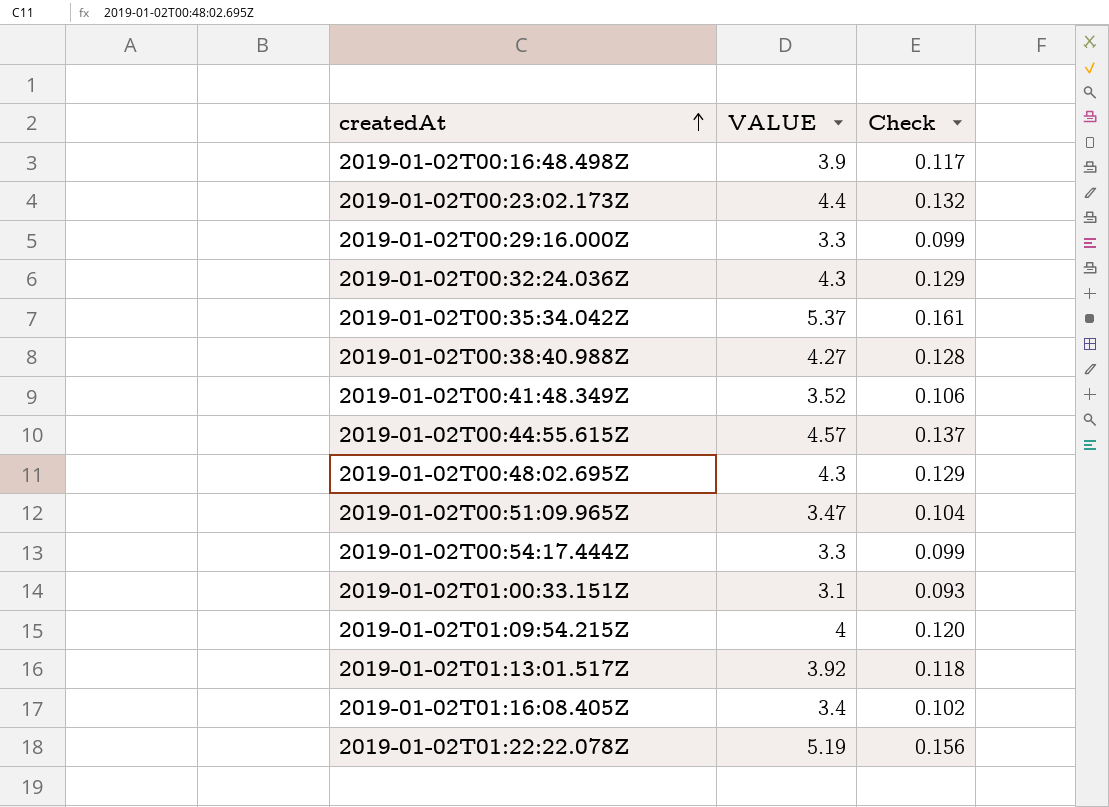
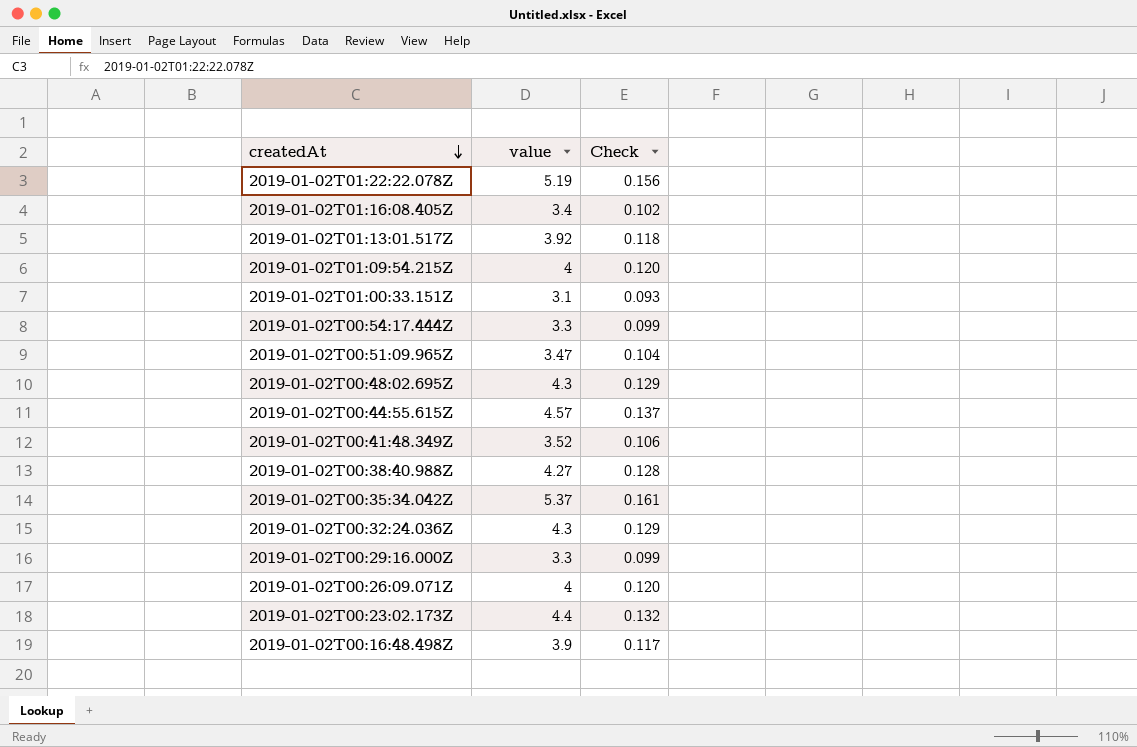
row order: createdAt ascending -> createdAt descending
column name: VALUE -> value
row 2019-01-02T00:26:09.071Z: none -> 4 | 0.120

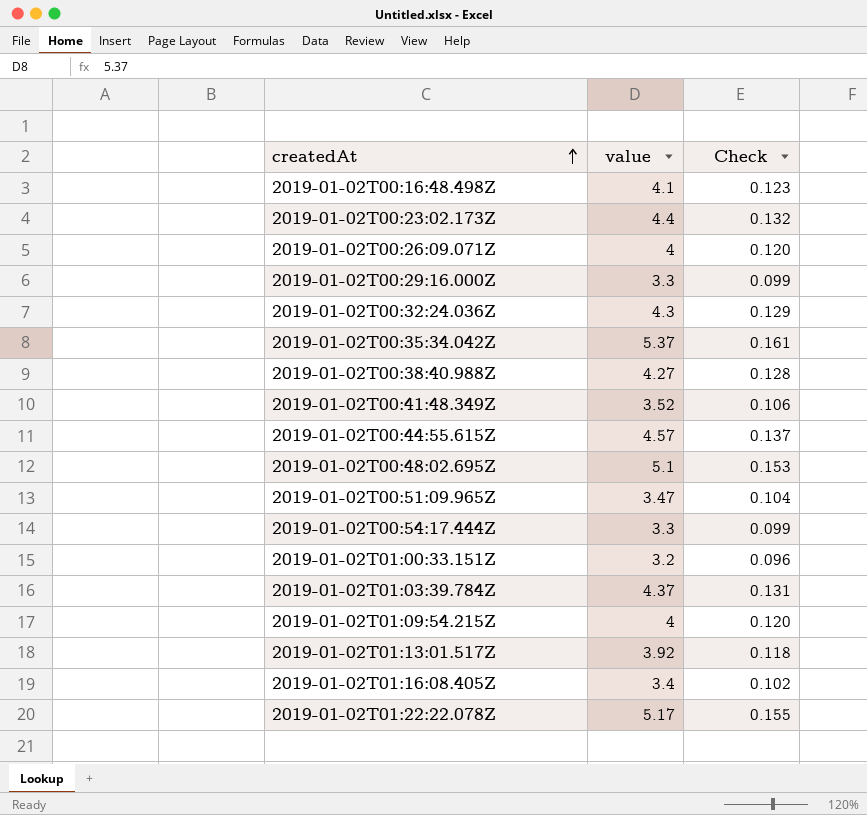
row order: createdAt descending -> createdAt ascending
2019-01-02T00:16:48.498Z | value: 3.9 -> 4.1
2019-01-02T00:16:48.498Z | Check: 0.117 -> 0.123
2019-01-02T00:48:02.695Z | value: 4.3 -> 5.1
2019-01-02T00:48:02.695Z | Check: 0.129 -> 0.153
2019-01-02T01:00:33.151Z | value: 3.1 -> 3.2
2019-01-02T01:00:33.151Z | Check: 0.093 -> 0.096
row 2019-01-02T01:03:39.784Z: none -> 4.37 | 0.131
2019-01-02T01:22:22.078Z | value: 5.19 -> 5.17
2019-01-02T01:22:22.078Z | Check: 0.156 -> 0.155

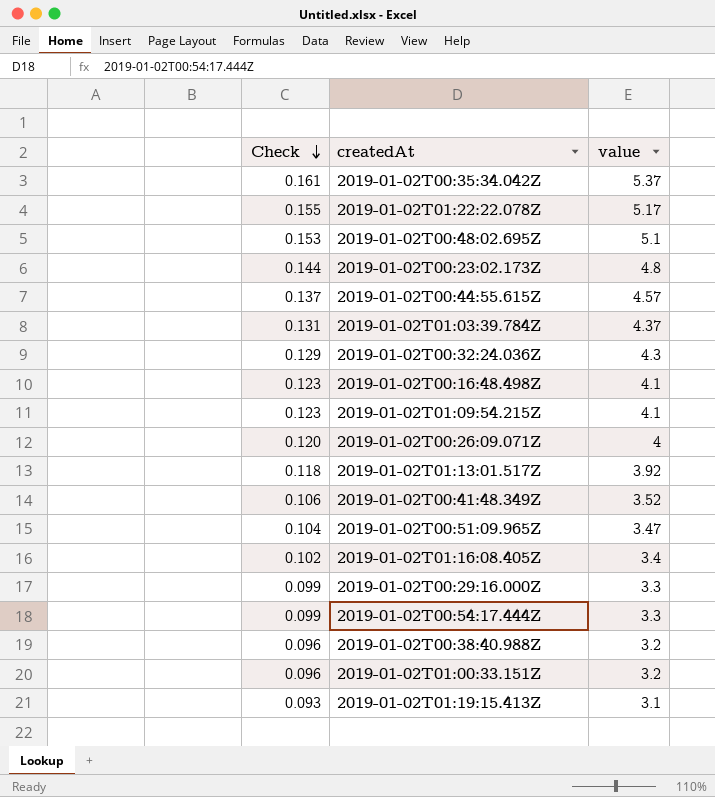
row order: createdAt ascending -> Check descending
column Check | position: 3 -> 1
2019-01-02T00:23:02.173Z | Check: 0.132 -> 0.144
2019-01-02T00:23:02.173Z | value: 4.4 -> 4.8
2019-01-02T01:09:54.215Z | Check: 0.120 -> 0.123
2019-01-02T01:09:54.215Z | value: 4 -> 4.1
2019-01-02T00:38:40.988Z | Check: 0.128 -> 0.096
2019-01-02T00:38:40.988Z | value: 4.27 -> 3.2
row 2019-01-02T01:19:15.413Z: none -> 0.093 | 3.1

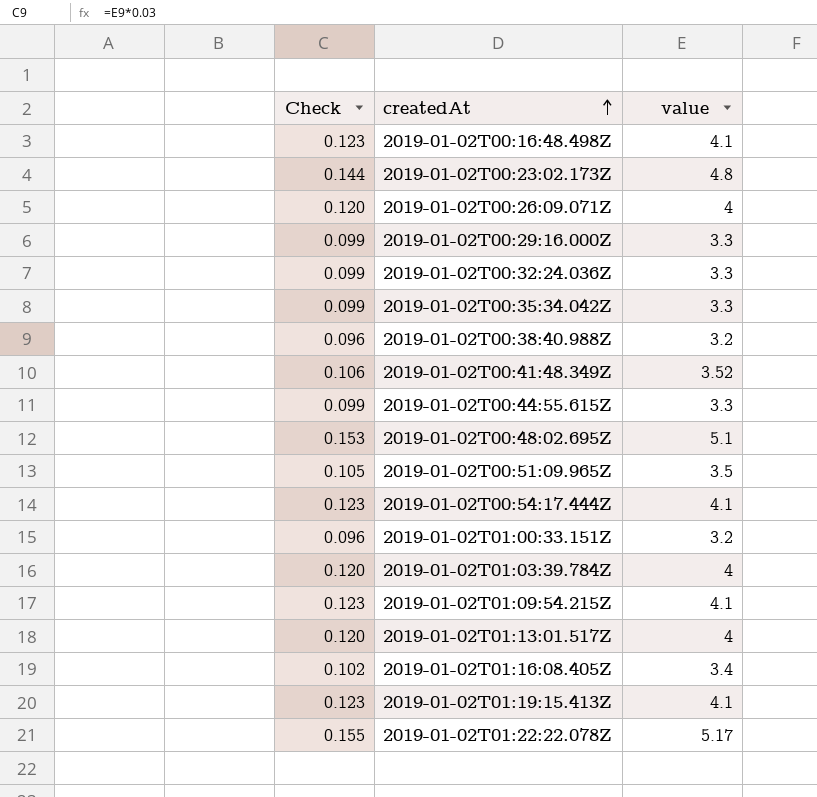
row order: Check descending -> createdAt ascending
2019-01-02T00:32:24.036Z | Check: 0.129 -> 0.099
2019-01-02T00:32:24.036Z | value: 4.3 -> 3.3
2019-01-02T00:35:34.042Z | Check: 0.161 -> 0.099
2019-01-02T00:35:34.042Z | value: 5.37 -> 3.3
2019-01-02T00:44:55.615Z | Check: 0.137 -> 0.099
2019-01-02T00:44:55.615Z | value: 4.57 -> 3.3
2019-01-02T00:51:09.965Z | Check: 0.104 -> 0.105
2019-01-02T00:51:09.965Z | value: 3.47 -> 3.5
2019-01-02T00:54:17.444Z | Check: 0.099 -> 0.123
2019-01-02T00:54:17.444Z | value: 3.3 -> 4.1
2019-01-02T01:03:39.784Z | Check: 0.131 -> 0.120
2019-01-02T01:03:39.784Z | value: 4.37 -> 4
2019-01-02T01:13:01.517Z | Check: 0.118 -> 0.120
2019-01-02T01:13:01.517Z | value: 3.92 -> 4
2019-01-02T01:19:15.413Z | Check: 0.093 -> 0.123
2019-01-02T01:19:15.413Z | value: 3.1 -> 4.1

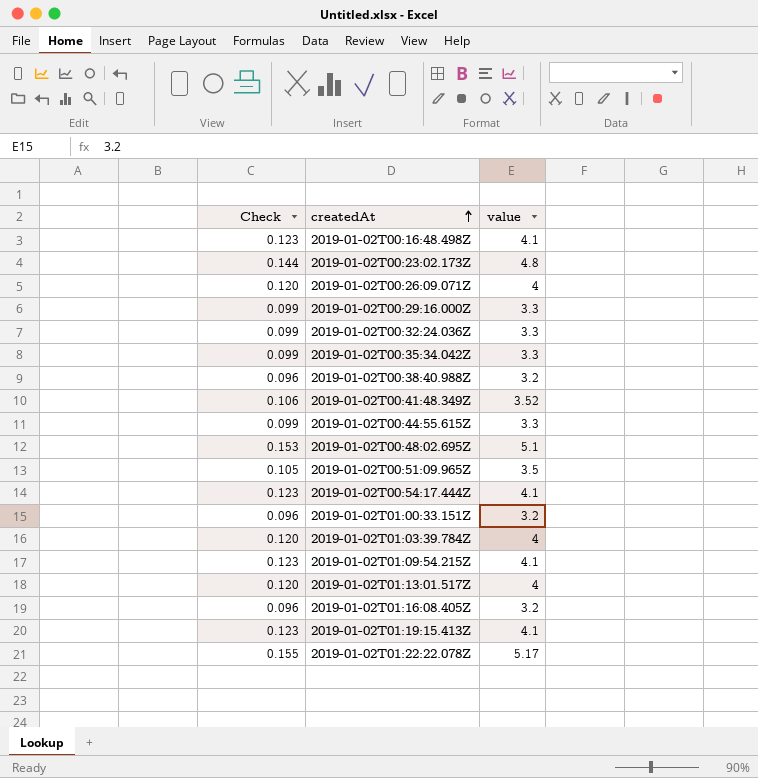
2019-01-02T01:16:08.405Z | Check: 0.102 -> 0.096
2019-01-02T01:16:08.405Z | value: 3.4 -> 3.2

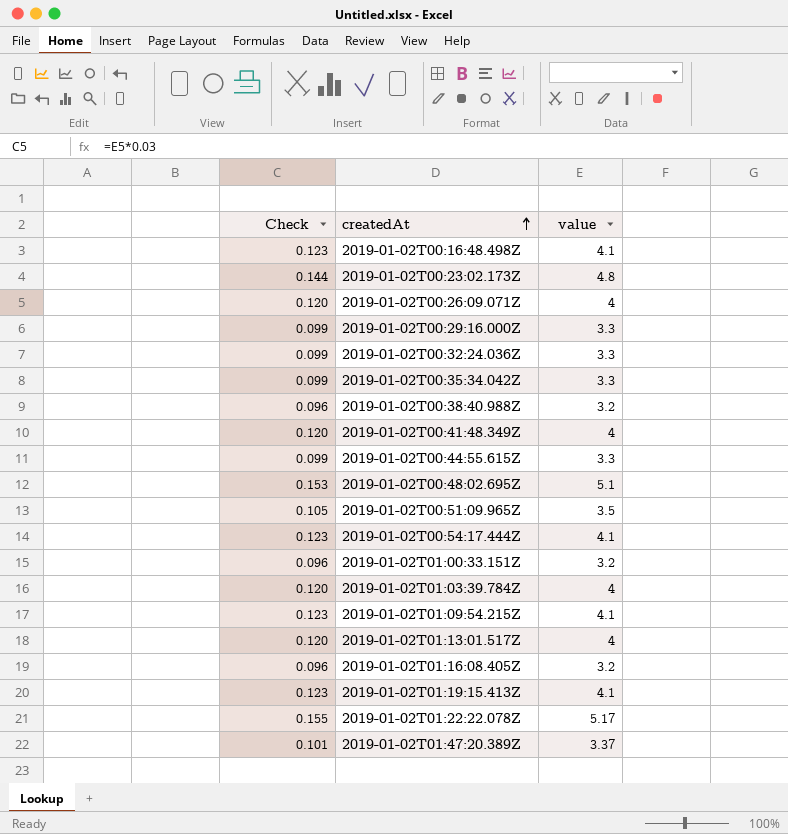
2019-01-02T00:41:48.349Z | Check: 0.106 -> 0.120
2019-01-02T00:41:48.349Z | value: 3.52 -> 4
row 2019-01-02T01:47:20.389Z: none -> 0.101 | 3.37

